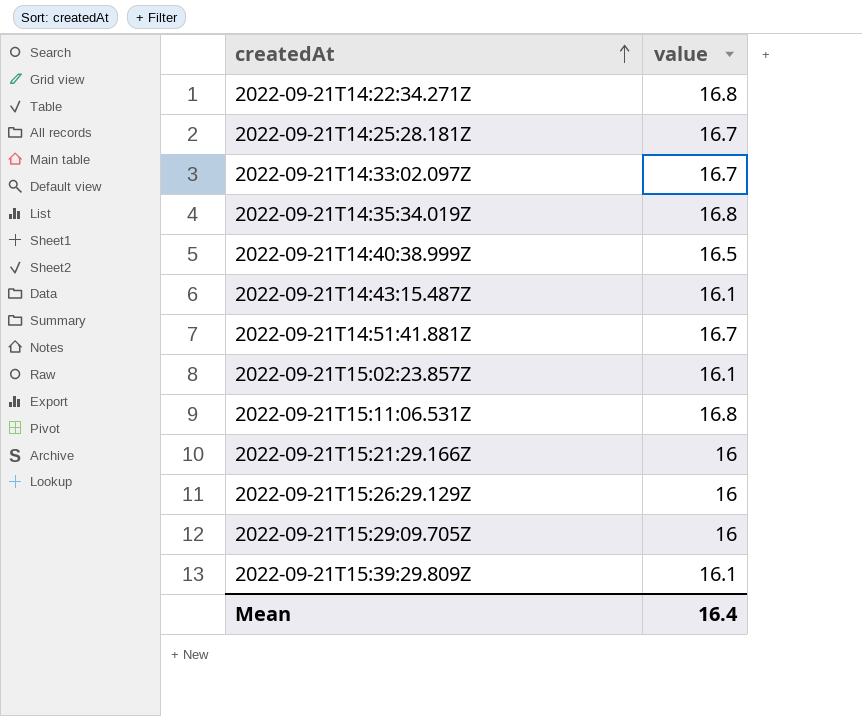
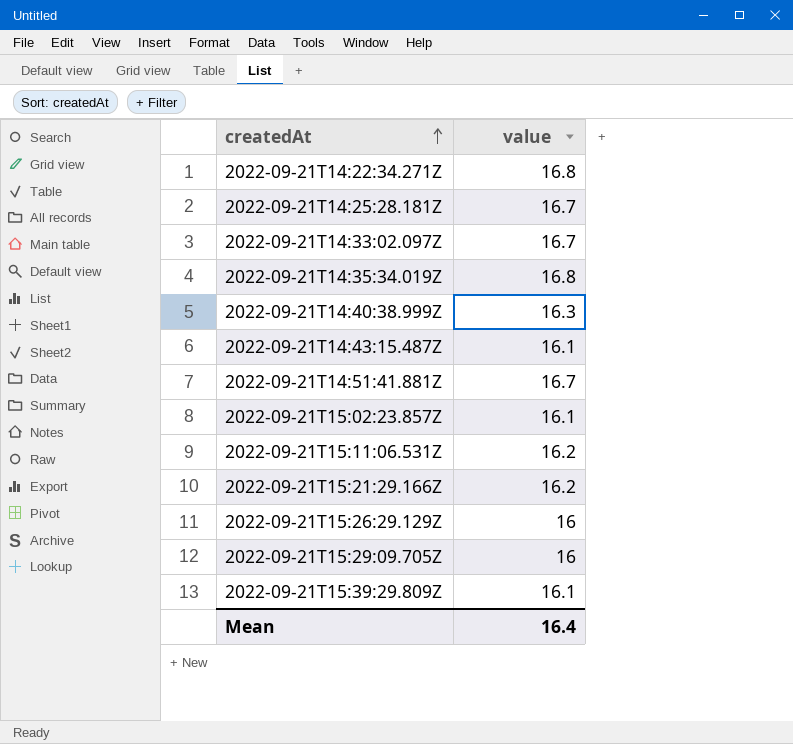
2022-09-21T14:40:38.999Z | value: 16.5 -> 16.3
2022-09-21T15:11:06.531Z | value: 16.8 -> 16.2
2022-09-21T15:21:29.166Z | value: 16 -> 16.2

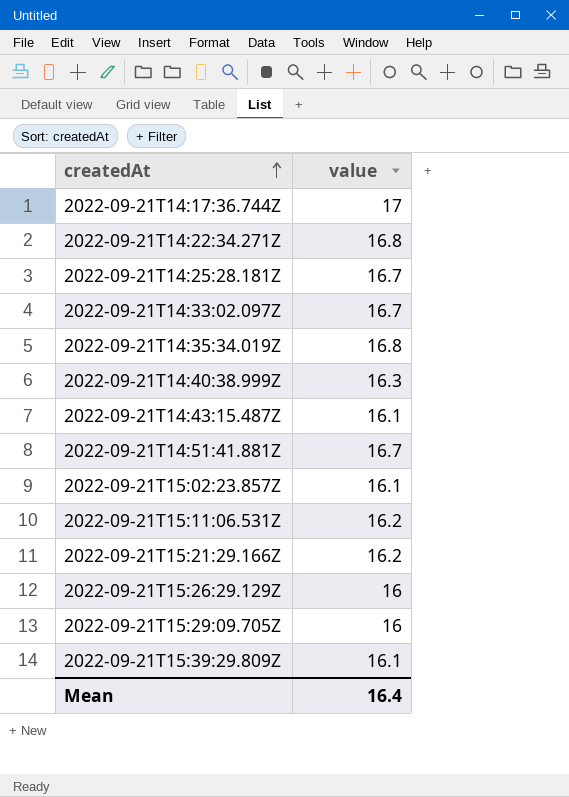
row 2022-09-21T14:17:36.744Z: none -> 17

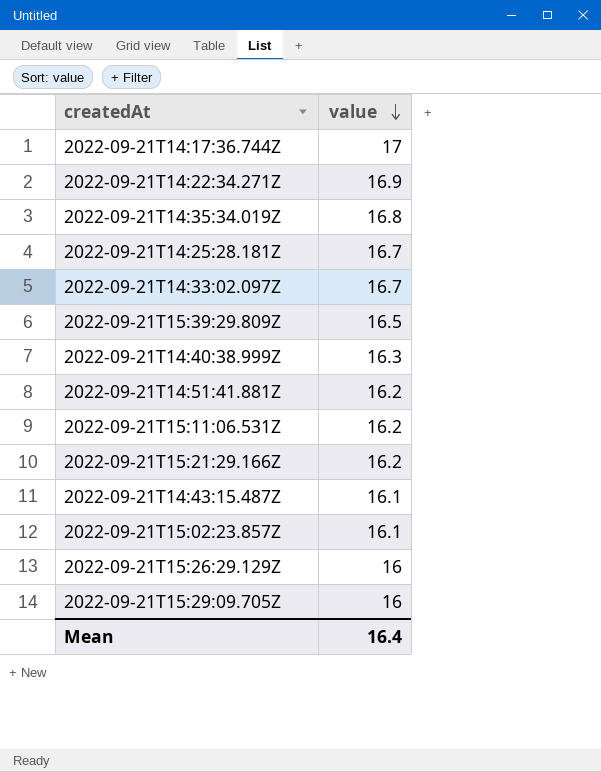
row order: createdAt ascending -> value descending
2022-09-21T14:22:34.271Z | value: 16.8 -> 16.9
2022-09-21T15:39:29.809Z | value: 16.1 -> 16.5
2022-09-21T14:51:41.881Z | value: 16.7 -> 16.2

